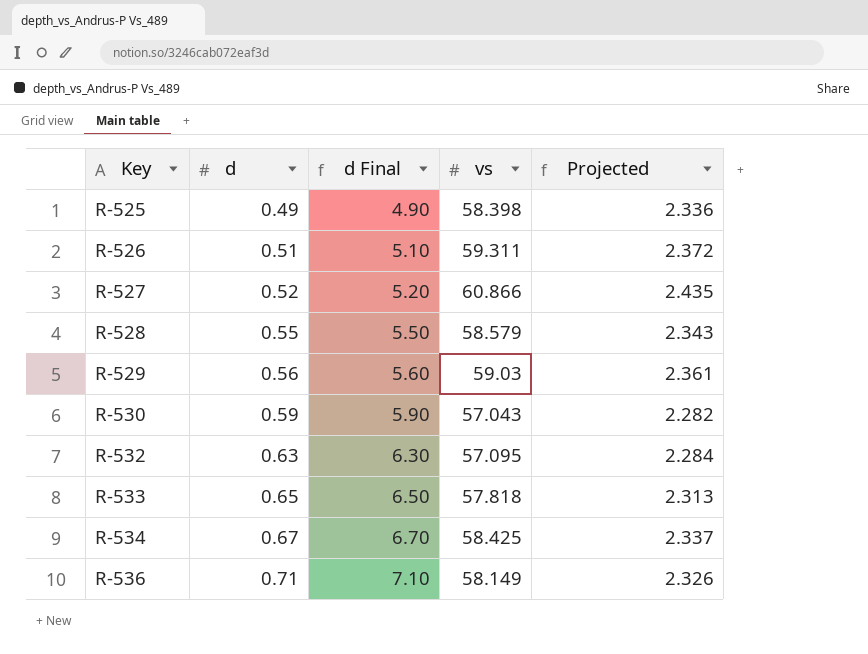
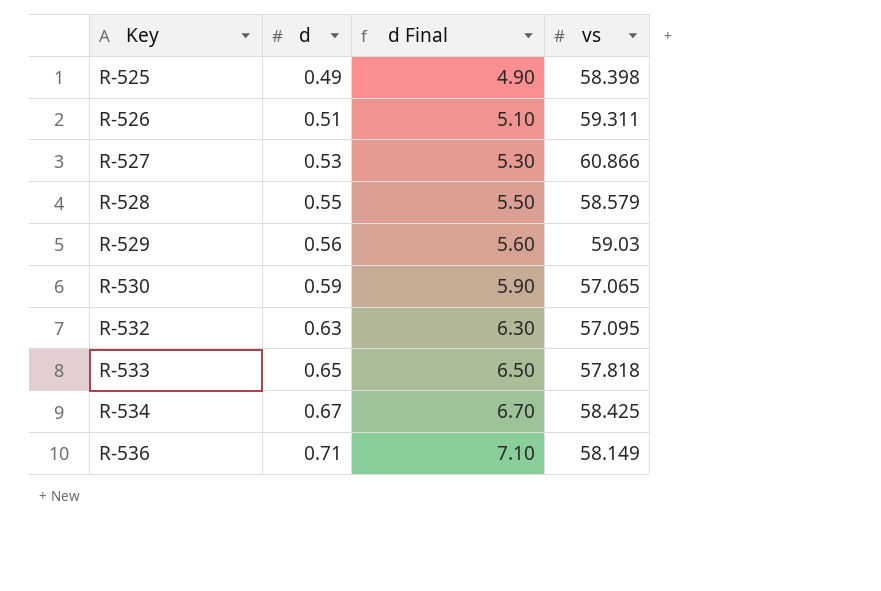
column Projected | formula: [vs] * 0.04 -> none
R-527 | d: 0.52 -> 0.53
R-527 | d Final: 5.20 -> 5.30
R-530 | vs: 57.043 -> 57.065

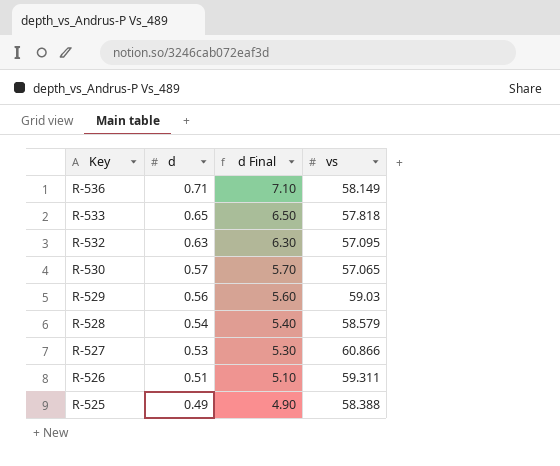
row order: Key ascending -> Key descending
row R-534: 0.67 | 6.70 | 58.425 -> none
R-530 | d: 0.59 -> 0.57
R-530 | d Final: 5.90 -> 5.70
R-528 | d: 0.55 -> 0.54
R-528 | d Final: 5.50 -> 5.40
R-525 | vs: 58.398 -> 58.388

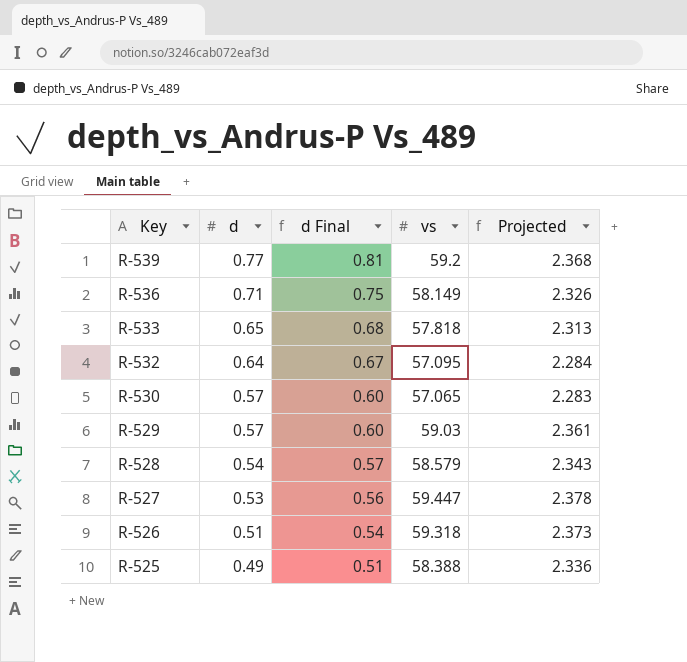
column d Final | formula: [d] * 10 -> [d] * 1.05
column Projected | formula: none -> [vs] * 0.04
row R-539: none -> 0.77 | 0.81 | 59.2 | 2.368
R-532 | d: 0.63 -> 0.64
R-529 | d: 0.56 -> 0.57
R-527 | vs: 60.866 -> 59.447
R-526 | vs: 59.311 -> 59.318

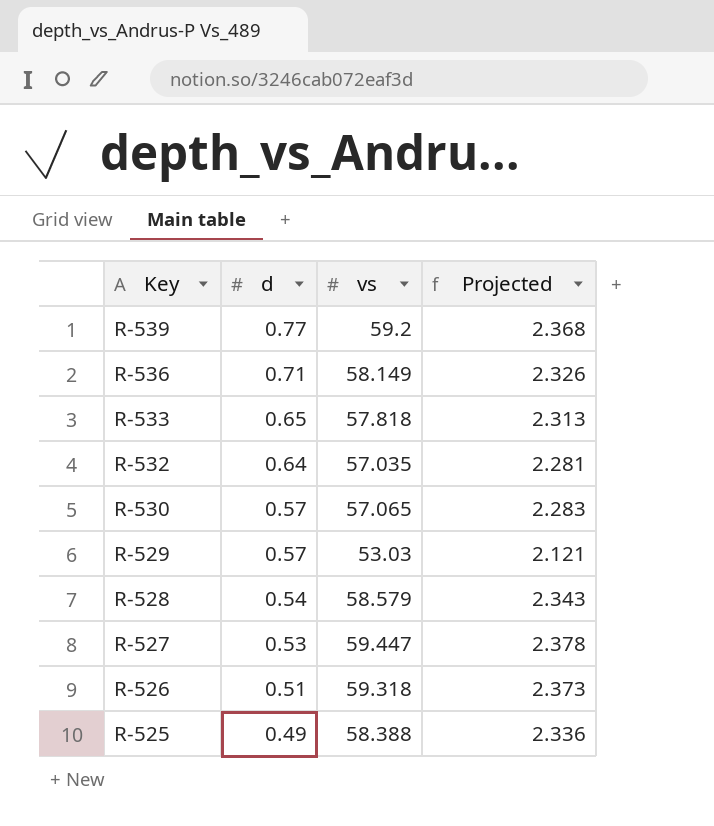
column d Final | formula: [d] * 1.05 -> none
R-532 | vs: 57.095 -> 57.035
R-532 | Projected: 2.284 -> 2.281
R-529 | vs: 59.03 -> 53.03
R-529 | Projected: 2.361 -> 2.121

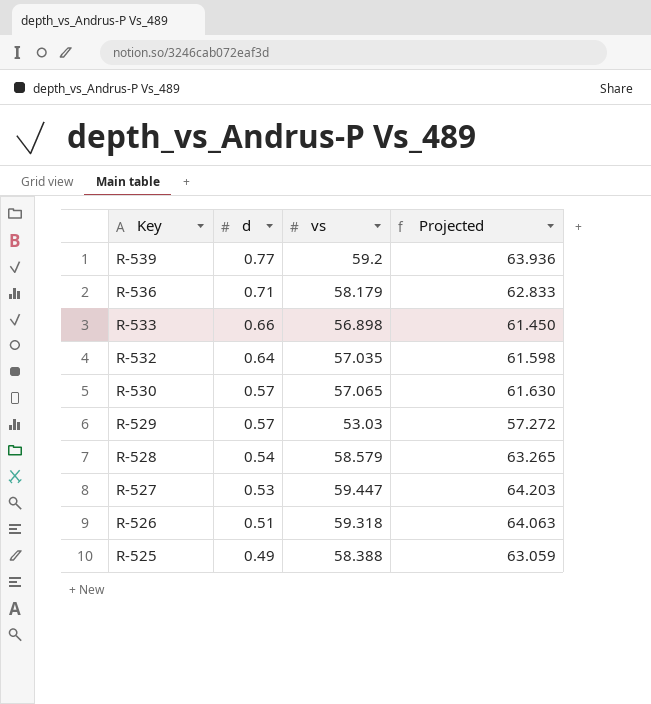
column Projected | formula: [vs] * 0.04 -> [vs] * 1.08
R-536 | vs: 58.149 -> 58.179
R-533 | d: 0.65 -> 0.66
R-533 | vs: 57.818 -> 56.898

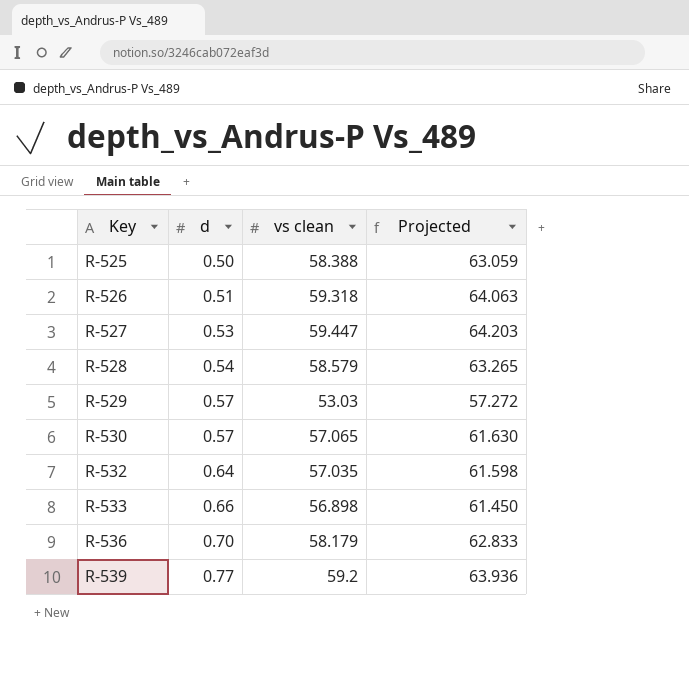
row order: Key descending -> Key ascending
column name: vs -> vs clean
R-525 | d: 0.49 -> 0.50
R-536 | d: 0.71 -> 0.70

